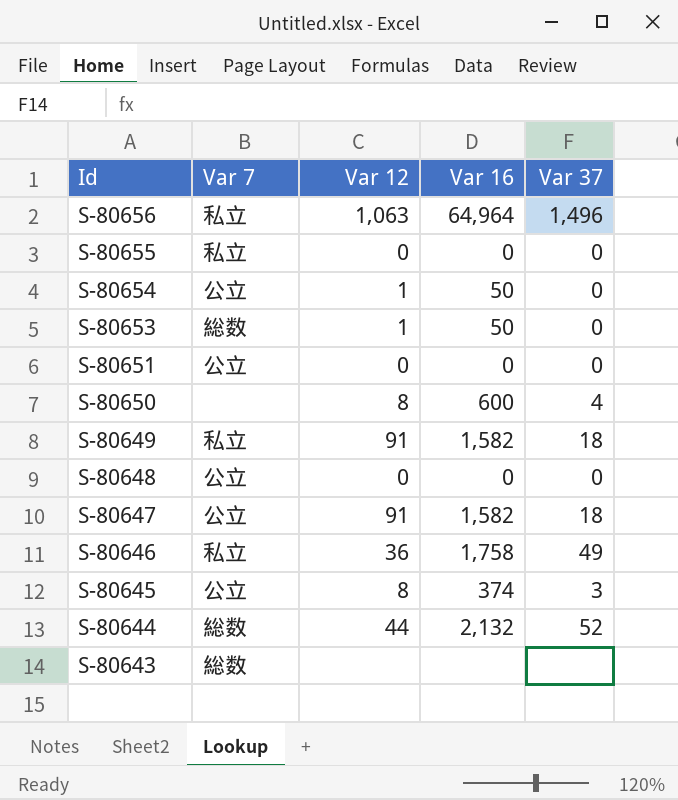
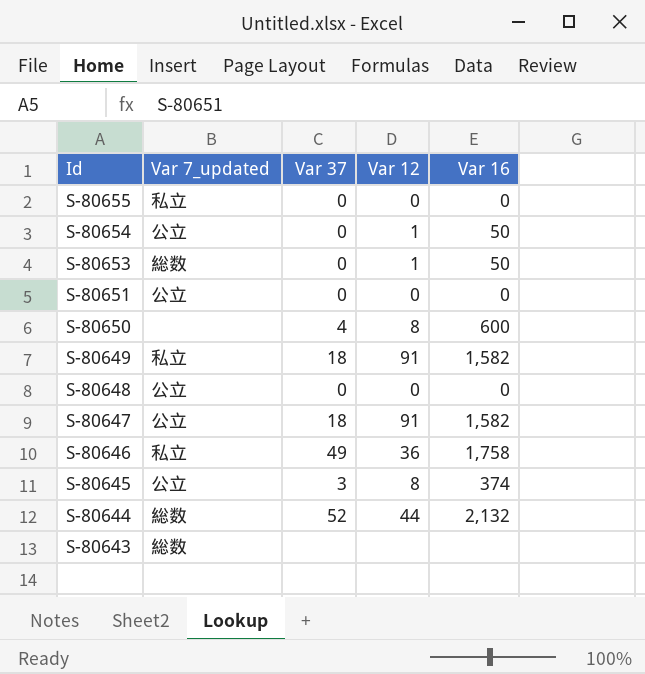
column name: Var 7 -> Var 7_updated
column Var 37 | position: 5 -> 3
row S-80656: 私立 | 1,063 | 64,964 | 1,496 -> none

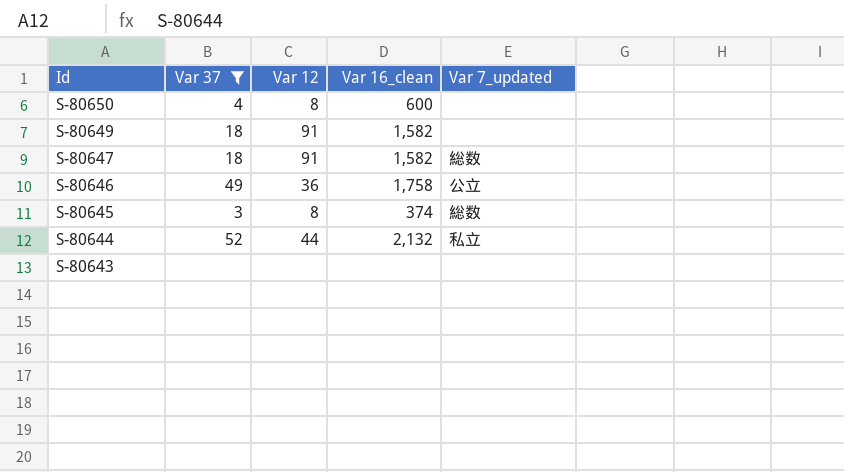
filter: none -> Var 37 != 0
column name: Var 16 -> Var 16_clean
column Var 7_updated | position: 2 -> 5
S-80649 | Var 7_updated: 私立 -> none
S-80647 | Var 7_updated: 公立 -> 総数
S-80646 | Var 7_updated: 私立 -> 公立
S-80645 | Var 7_updated: 公立 -> 総数
S-80644 | Var 7_updated: 総数 -> 私立
S-80643 | Var 7_updated: 総数 -> none

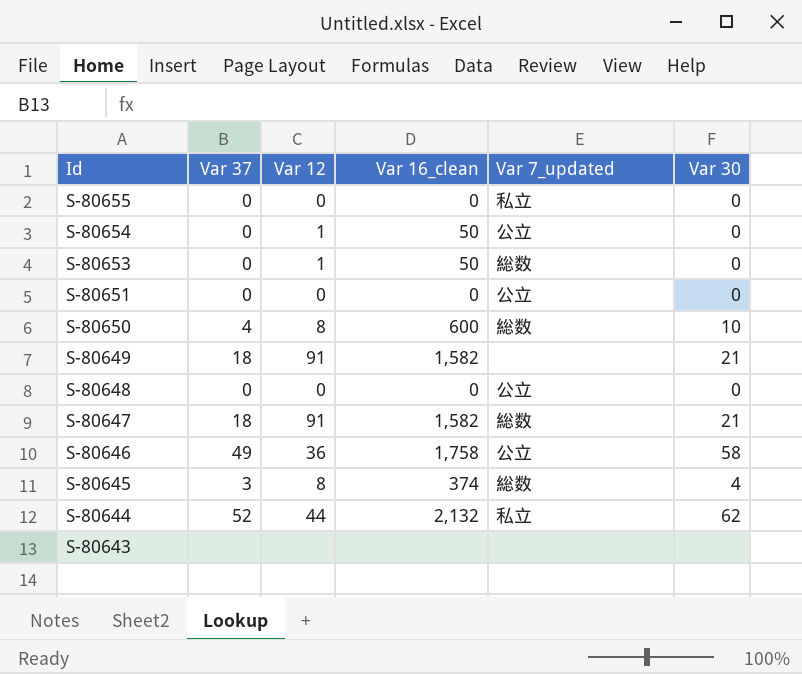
filter: Var 37 != 0 -> none
column Var 30 | position: none -> 6
S-80650 | Var 7_updated: none -> 総数

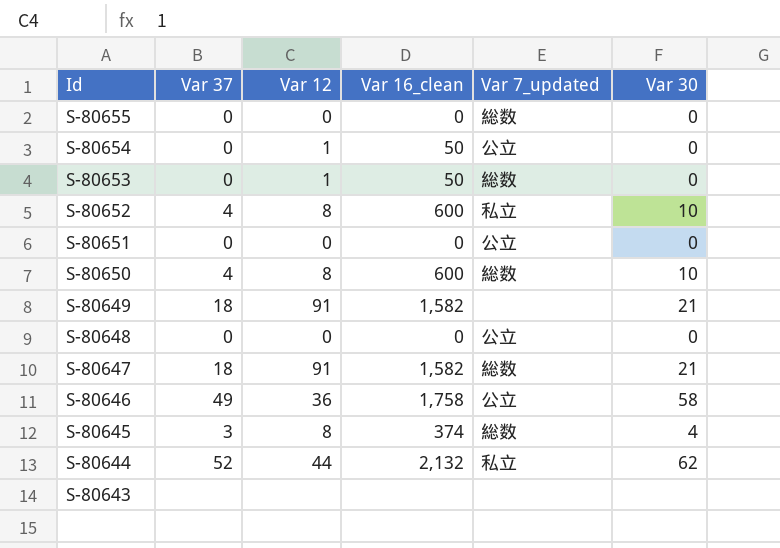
S-80655 | Var 7_updated: 私立 -> 総数
row S-80652: none -> 4 | 8 | 600 | 私立 | 10

